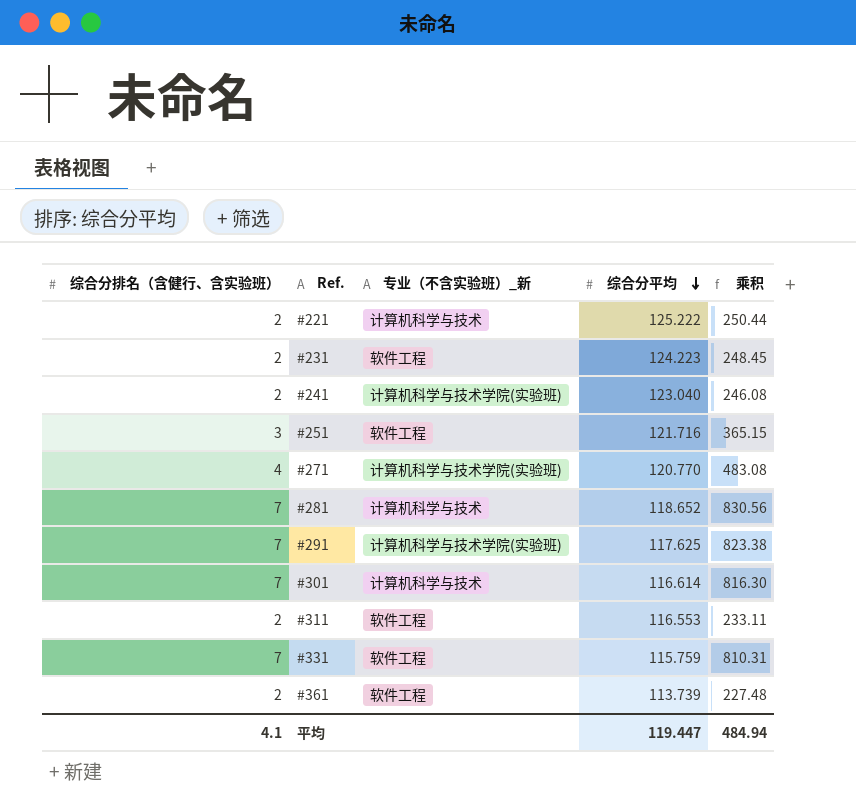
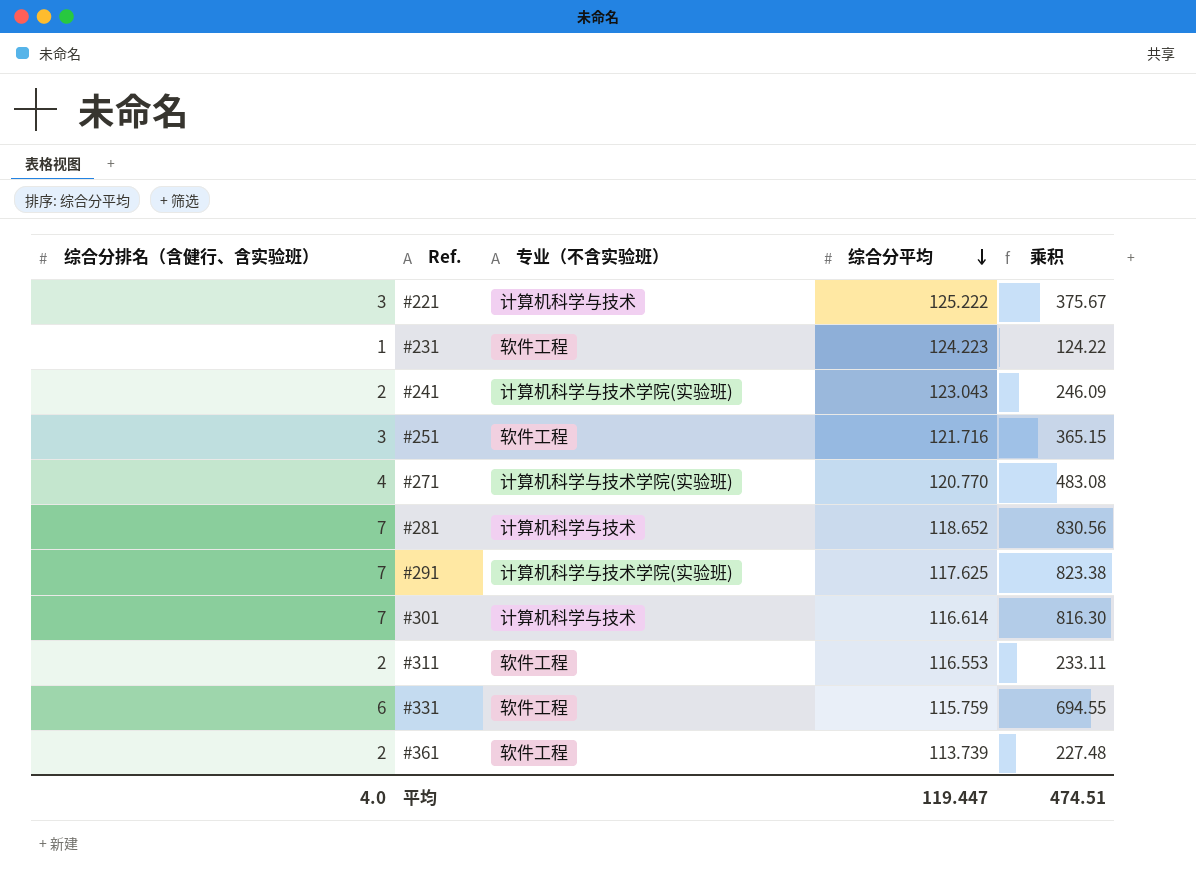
column name: 专业（不含实验班）_新 -> 专业（不含实验班）
#221 | 综合分排名（含健行、含实验班）: 2 -> 3
#221 | 乘积: 250.44 -> 375.67
#231 | 综合分排名（含健行、含实验班）: 2 -> 1
#231 | 乘积: 248.45 -> 124.22
#241 | 综合分平均: 123.040 -> 123.043
#241 | 乘积: 246.08 -> 246.09
#331 | 综合分排名（含健行、含实验班）: 7 -> 6
#331 | 乘积: 810.31 -> 694.55
平均 | 综合分排名（含健行、含实验班）: 4.1 -> 4.0
平均 | 乘积: 484.94 -> 474.51

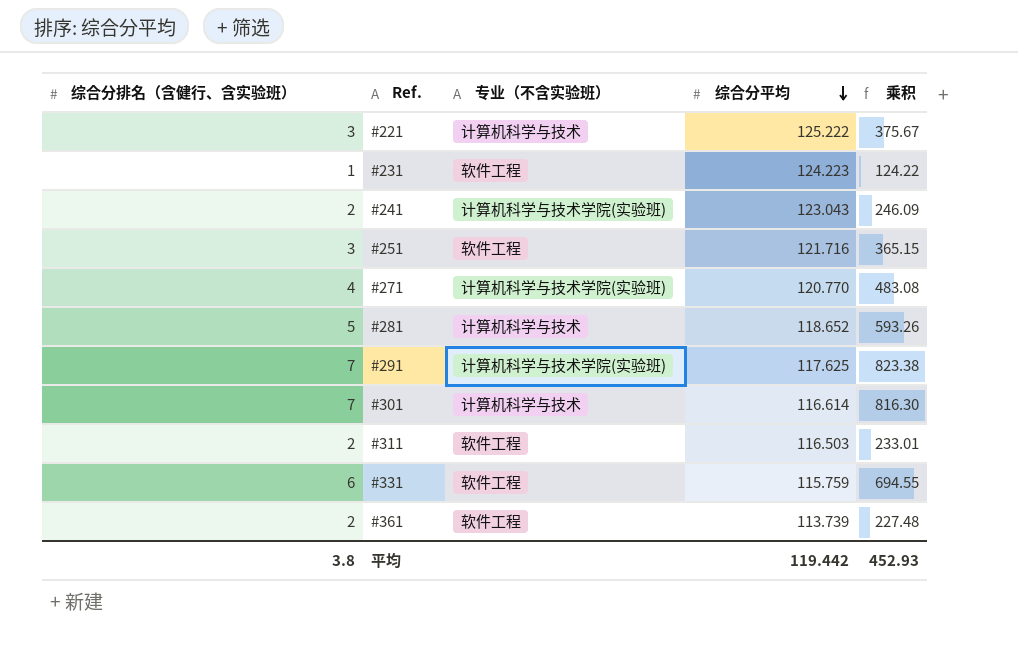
#281 | 综合分排名（含健行、含实验班）: 7 -> 5
#281 | 乘积: 830.56 -> 593.26
#311 | 综合分平均: 116.553 -> 116.503
#311 | 乘积: 233.11 -> 233.01
平均 | 综合分排名（含健行、含实验班）: 4.0 -> 3.8
平均 | 综合分平均: 119.447 -> 119.442
平均 | 乘积: 474.51 -> 452.93

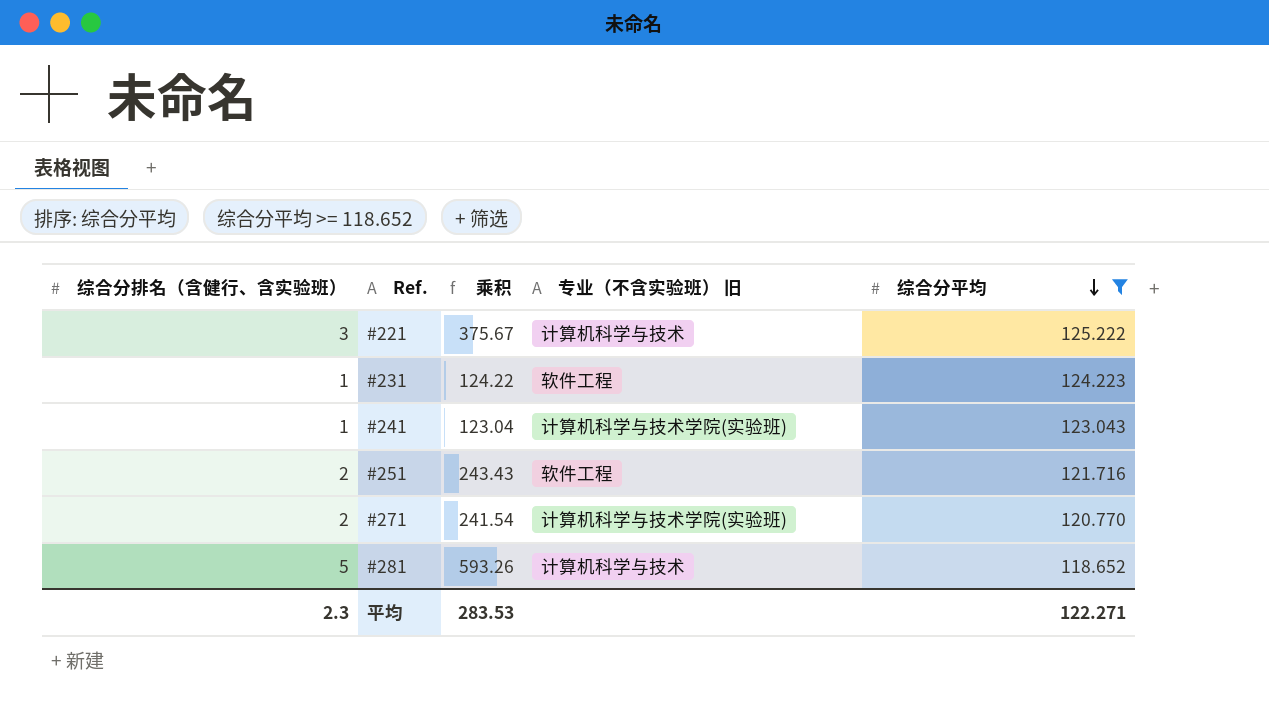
filter: none -> 综合分平均 >= 118.652
column 乘积 | position: 5 -> 3
column name: 专业（不含实验班） -> 专业（不含实验班） 旧
#241 | 综合分排名（含健行、含实验班）: 2 -> 1
#241 | 乘积: 246.09 -> 123.04
#251 | 综合分排名（含健行、含实验班）: 3 -> 2
#251 | 乘积: 365.15 -> 243.43
#271 | 综合分排名（含健行、含实验班）: 4 -> 2
#271 | 乘积: 483.08 -> 241.54
平均 | 综合分排名（含健行、含实验班）: 3.8 -> 2.3
平均 | 乘积: 452.93 -> 283.53
平均 | 综合分平均: 119.442 -> 122.271

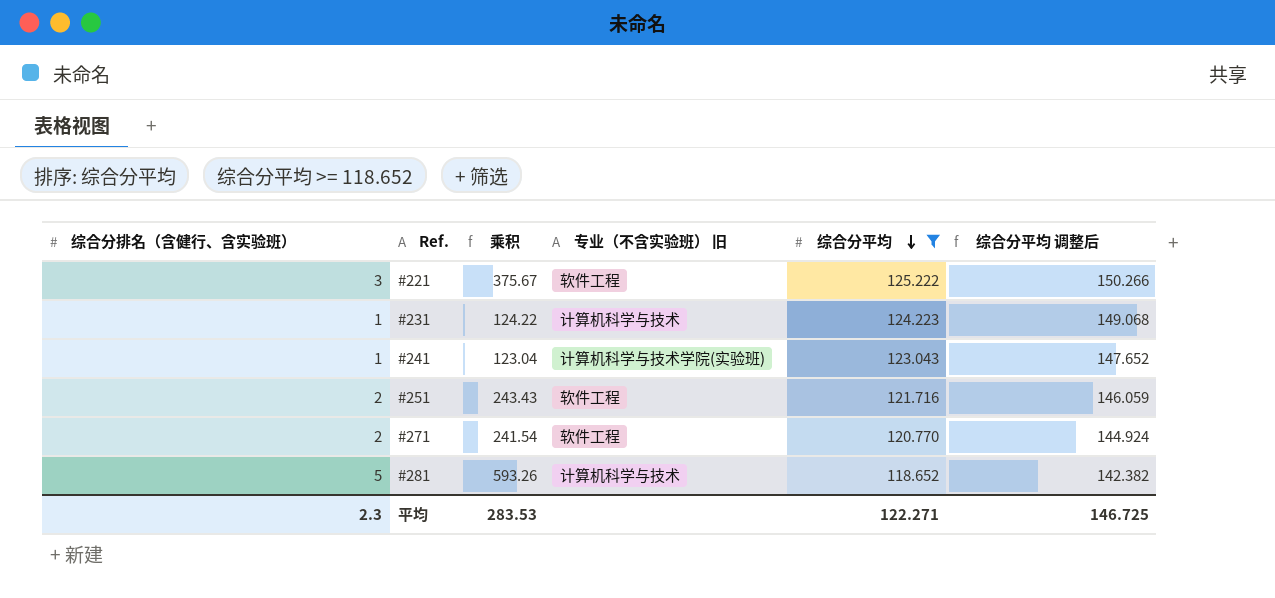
column 综合分平均 调整后 | formula: none -> [综合分平均] * 1.2
#221 | 专业（不含实验班） 旧: 计算机科学与技术 -> 软件工程
#231 | 专业（不含实验班） 旧: 软件工程 -> 计算机科学与技术
#271 | 专业（不含实验班） 旧: 计算机科学与技术学院(实验班) -> 软件工程

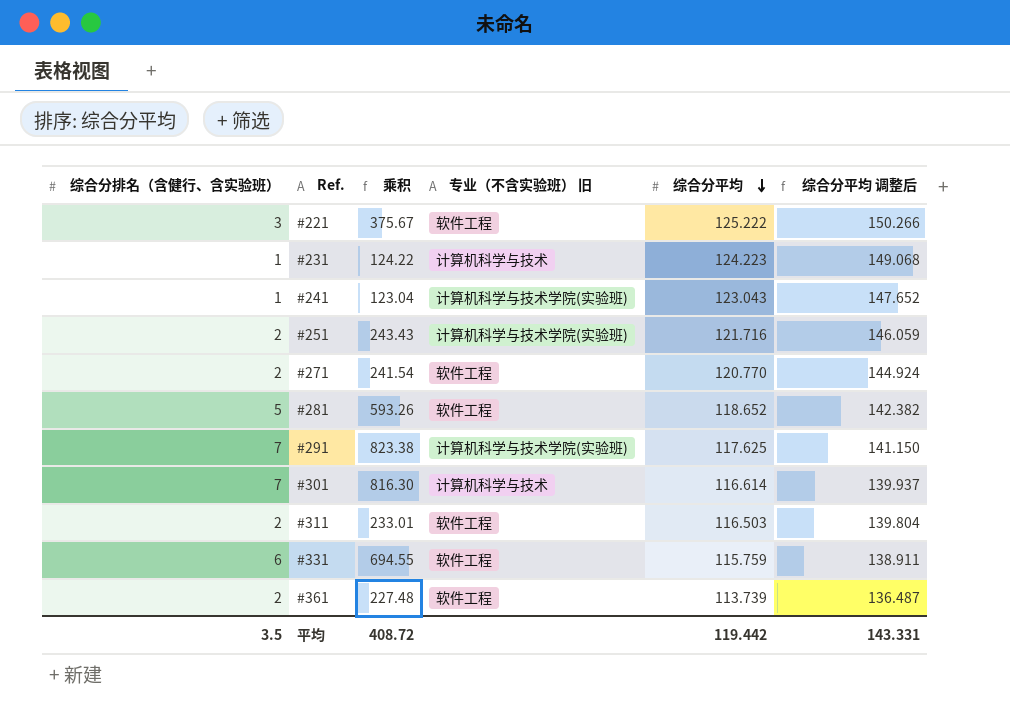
filter: 综合分平均 >= 118.652 -> none
#251 | 专业（不含实验班） 旧: 软件工程 -> 计算机科学与技术学院(实验班)
#281 | 专业（不含实验班） 旧: 计算机科学与技术 -> 软件工程
平均 | 综合分排名（含健行、含实验班）: 2.3 -> 3.5
平均 | 乘积: 283.53 -> 408.72
平均 | 综合分平均: 122.271 -> 119.442
平均 | 综合分平均 调整后: 146.725 -> 143.331

